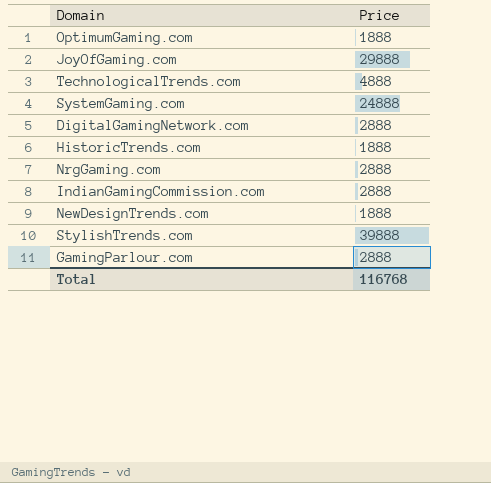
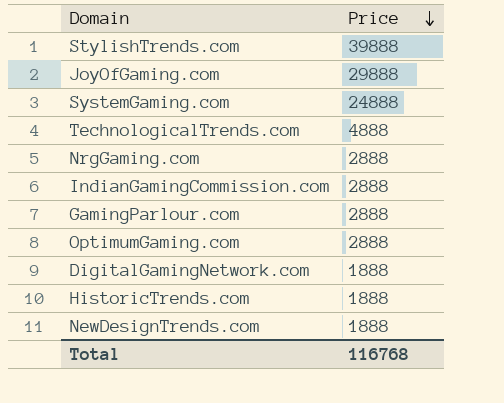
row order: none -> Price descending
OptimumGaming.com | Price: 1888 -> 2888
DigitalGamingNetwork.com | Price: 2888 -> 1888

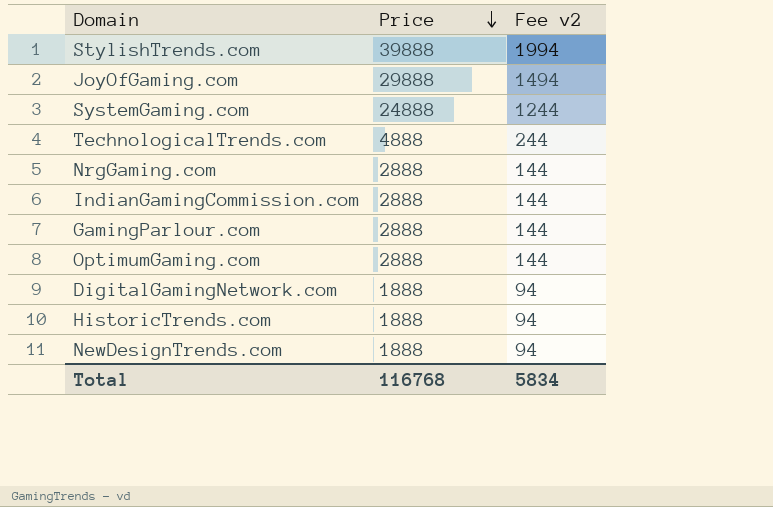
column Fee v2 | formula: none -> [Price] * 0.05

